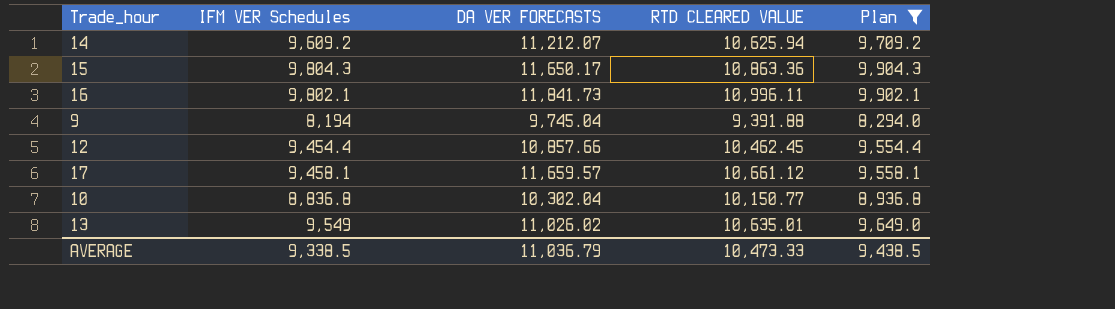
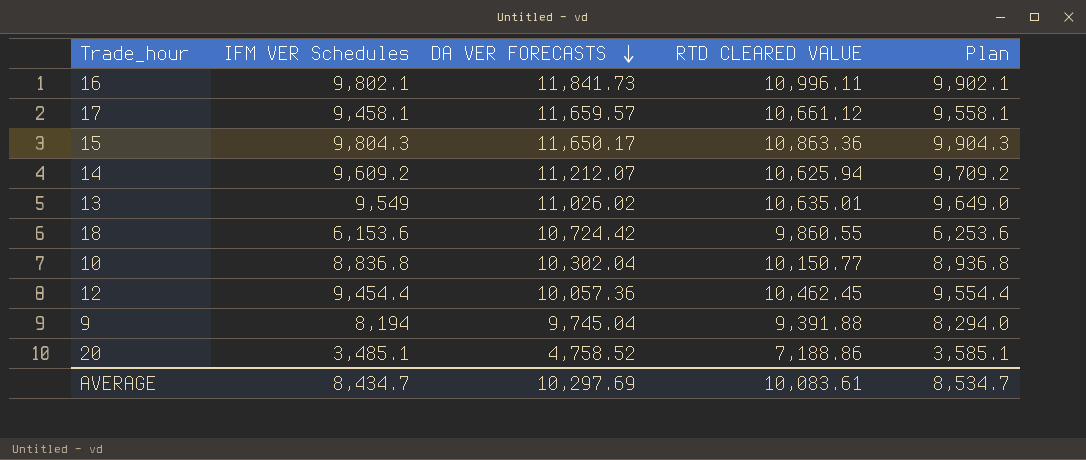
filter: Plan >= 8,294.0 -> none
row order: none -> DA VER FORECASTS descending
12 | DA VER FORECASTS: 10,857.66 -> 10,057.36
AVERAGE | IFM VER Schedules: 9,338.5 -> 8,434.7
AVERAGE | DA VER FORECASTS: 11,036.79 -> 10,297.69
AVERAGE | RTD CLEARED VALUE: 10,473.33 -> 10,083.61
AVERAGE | Plan: 9,438.5 -> 8,534.7

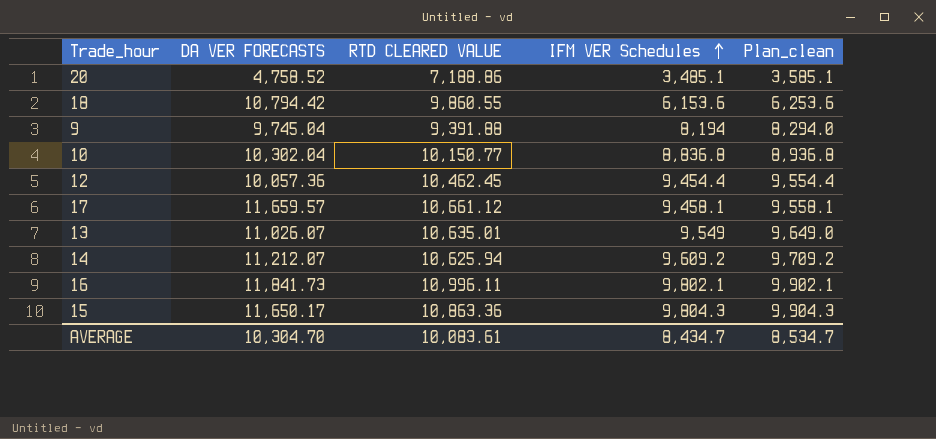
row order: DA VER FORECASTS descending -> IFM VER Schedules ascending
column IFM VER Schedules | position: 2 -> 4
column name: Plan -> Plan_clean
18 | DA VER FORECASTS: 10,724.42 -> 10,794.42
13 | DA VER FORECASTS: 11,026.02 -> 11,026.07
AVERAGE | DA VER FORECASTS: 10,297.69 -> 10,304.70

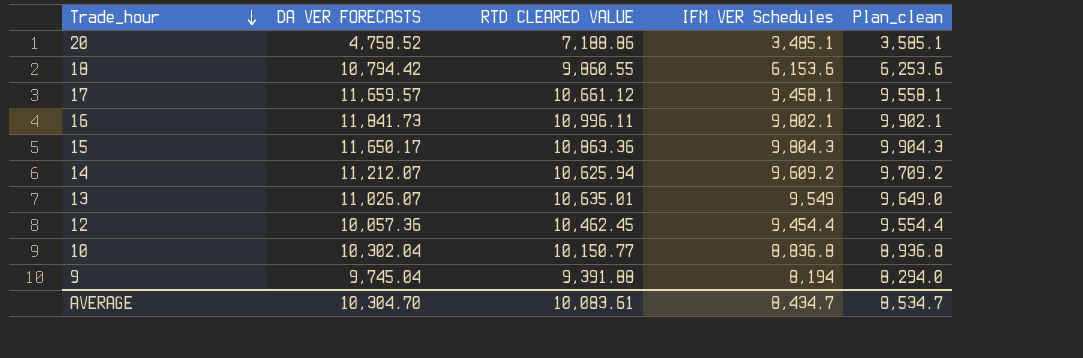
row order: IFM VER Schedules ascending -> Trade_hour descending

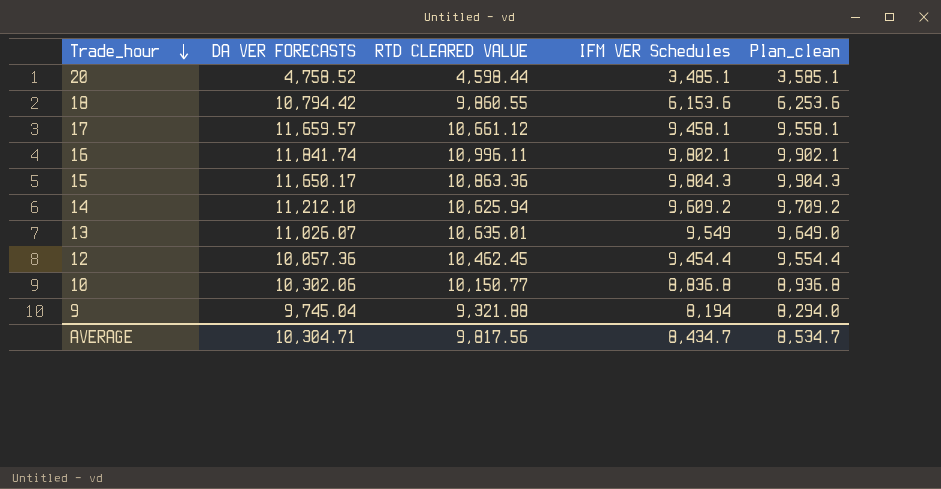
20 | RTD CLEARED VALUE: 7,188.86 -> 4,598.44
16 | DA VER FORECASTS: 11,841.73 -> 11,841.74
14 | DA VER FORECASTS: 11,212.07 -> 11,212.10
10 | DA VER FORECASTS: 10,302.04 -> 10,302.06
9 | RTD CLEARED VALUE: 9,391.88 -> 9,321.88
AVERAGE | DA VER FORECASTS: 10,304.70 -> 10,304.71
AVERAGE | RTD CLEARED VALUE: 10,083.61 -> 9,817.56

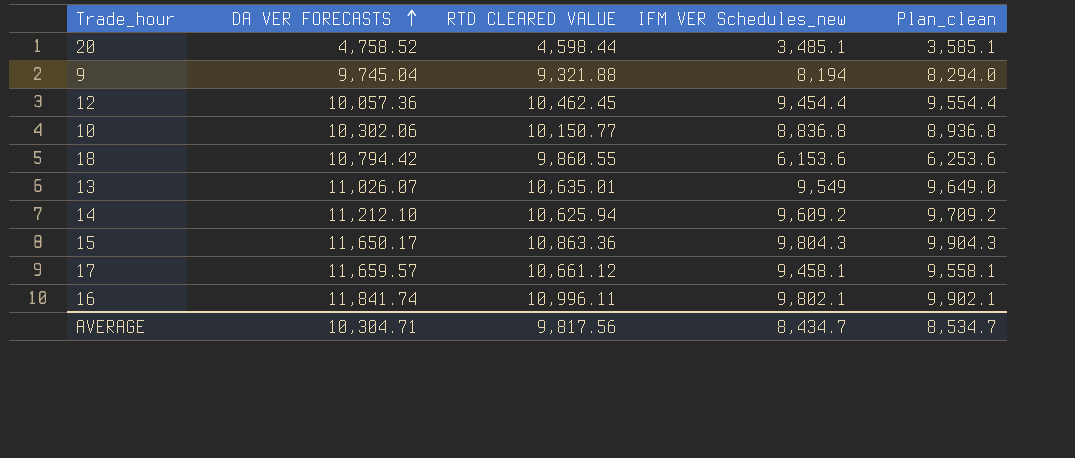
row order: Trade_hour descending -> DA VER FORECASTS ascending
column name: IFM VER Schedules -> IFM VER Schedules_new

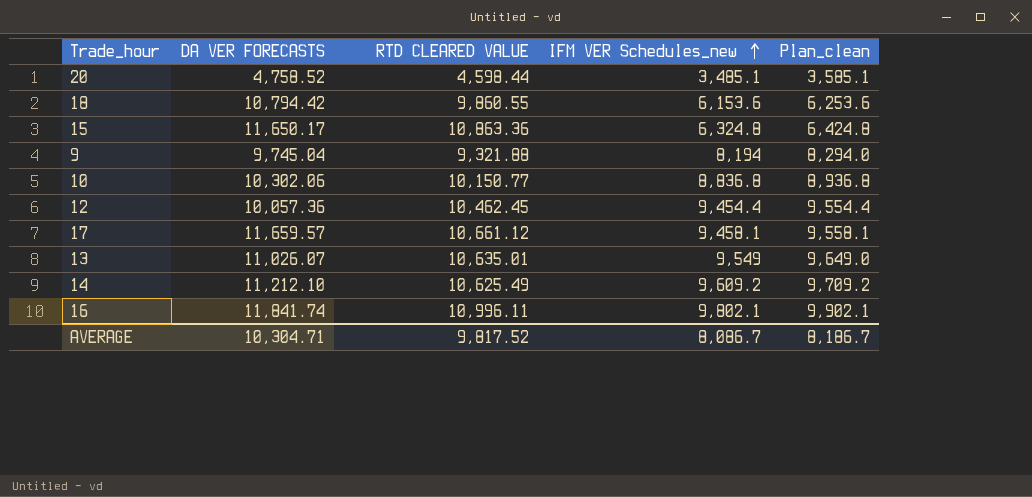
row order: DA VER FORECASTS ascending -> IFM VER Schedules_new ascending
15 | IFM VER Schedules_new: 9,804.3 -> 6,324.8
15 | Plan_clean: 9,904.3 -> 6,424.8
14 | RTD CLEARED VALUE: 10,625.94 -> 10,625.49
AVERAGE | RTD CLEARED VALUE: 9,817.56 -> 9,817.52
AVERAGE | IFM VER Schedules_new: 8,434.7 -> 8,086.7
AVERAGE | Plan_clean: 8,534.7 -> 8,186.7

